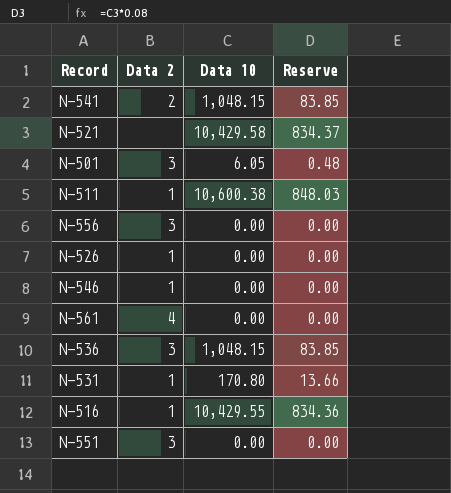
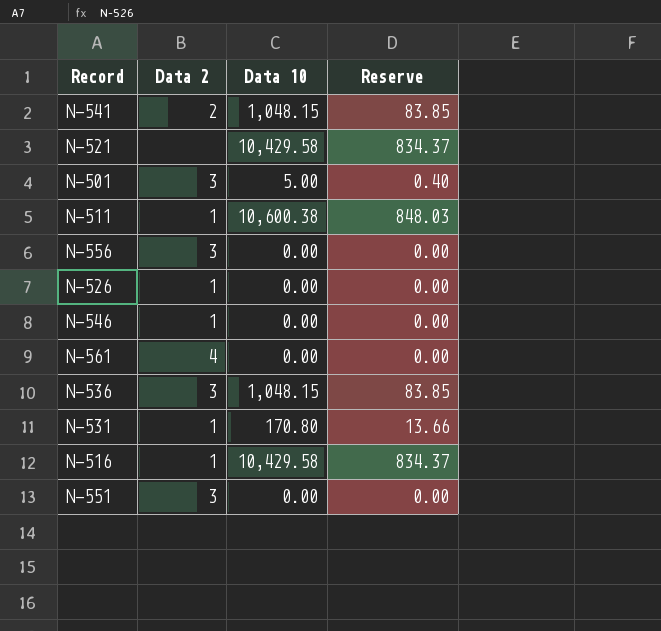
N-501 | Data 10: 6.05 -> 5.00
N-501 | Reserve: 0.48 -> 0.40
N-516 | Data 10: 10,429.55 -> 10,429.58
N-516 | Reserve: 834.36 -> 834.37

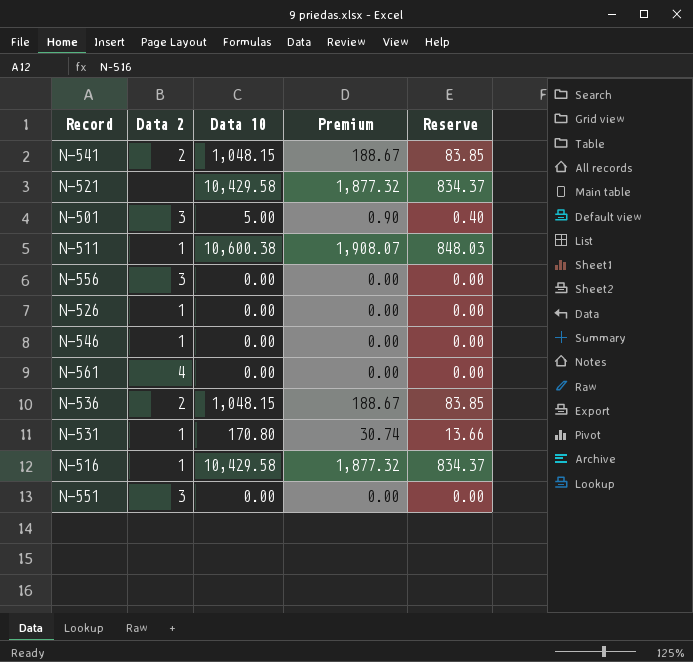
column Premium | formula: none -> [Data 10] * 0.18
N-536 | Data 2: 3 -> 2

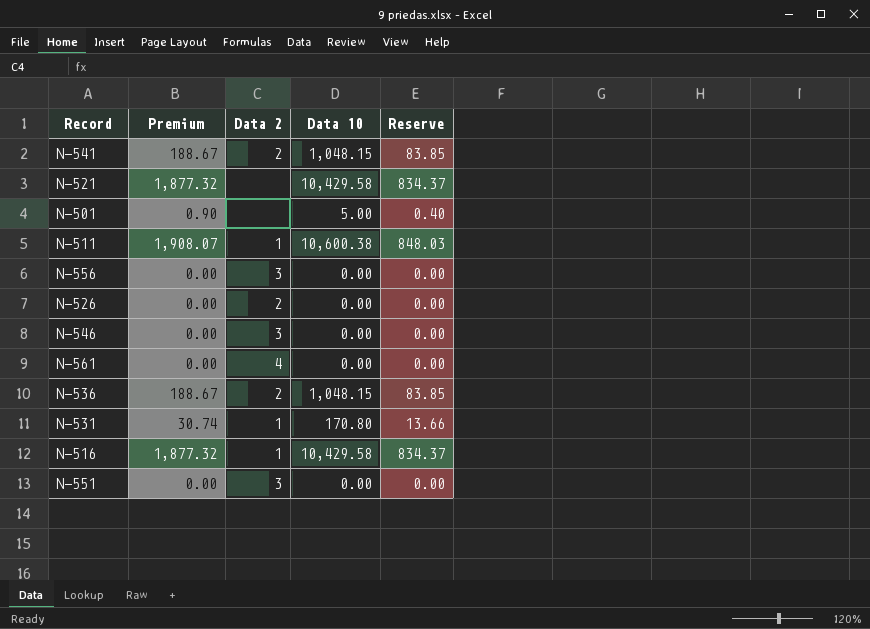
column Premium | position: 4 -> 2
N-501 | Data 2: 3 -> none
N-526 | Data 2: 1 -> 2
N-546 | Data 2: 1 -> 3

